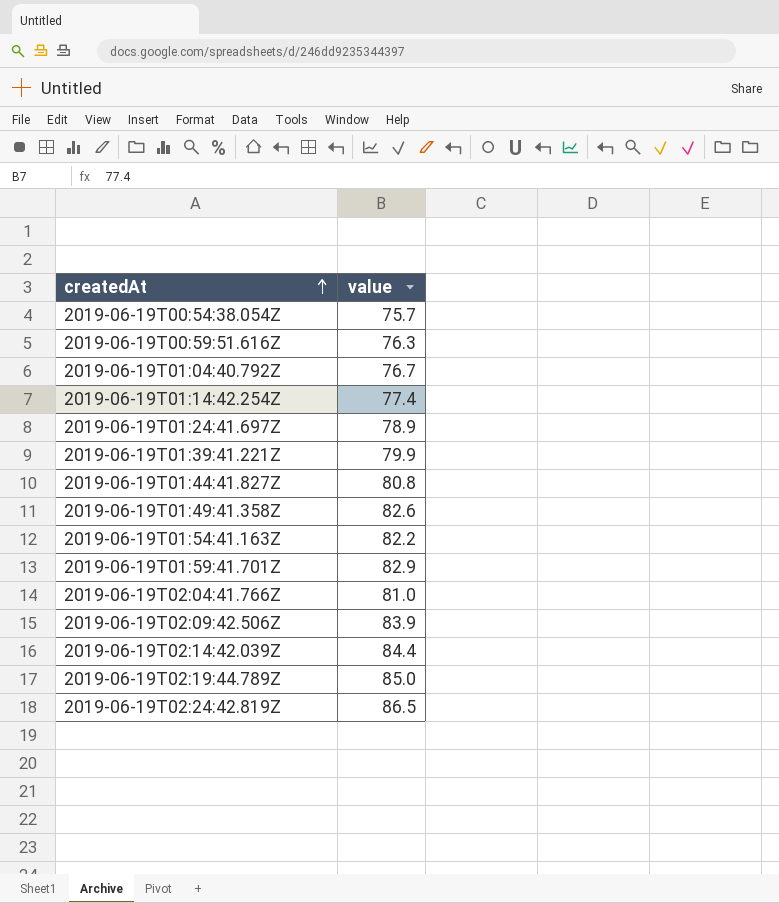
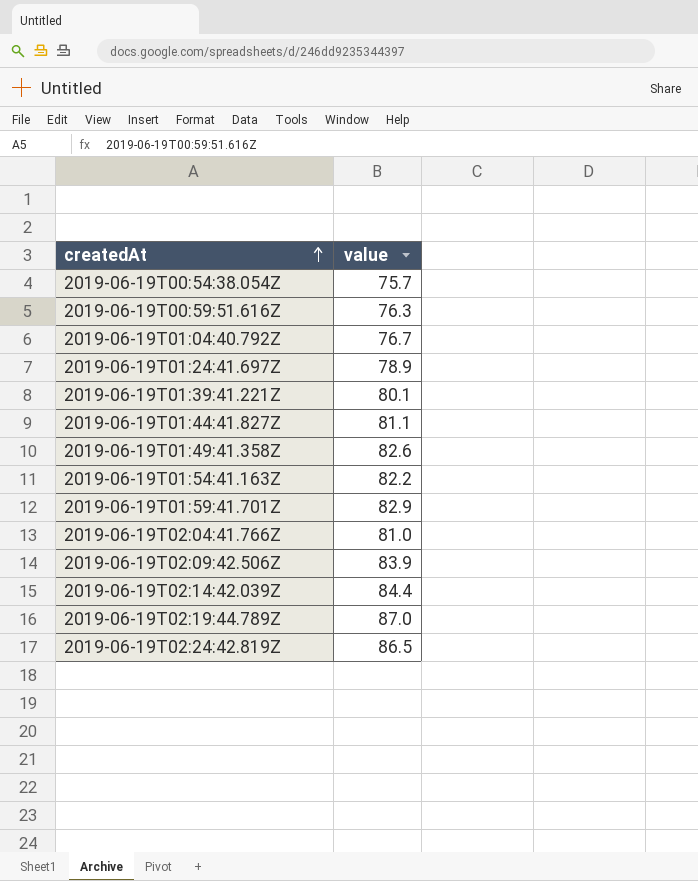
row 2019-06-19T01:14:42.254Z: 77.4 -> none
2019-06-19T01:39:41.221Z | value: 79.9 -> 80.1
2019-06-19T01:44:41.827Z | value: 80.8 -> 81.1
2019-06-19T02:19:44.789Z | value: 85.0 -> 87.0

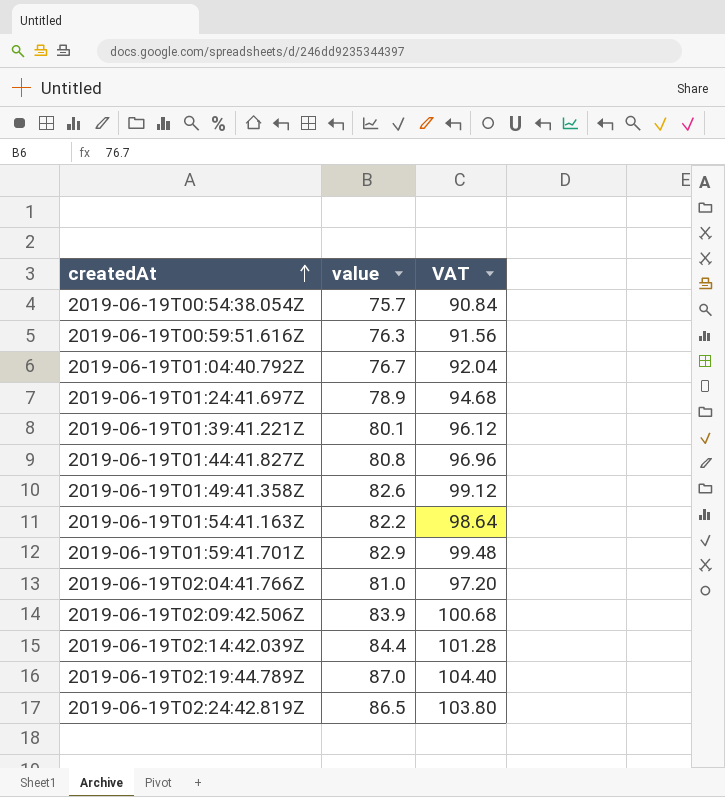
column VAT | formula: none -> [value] * 1.2
2019-06-19T01:44:41.827Z | value: 81.1 -> 80.8

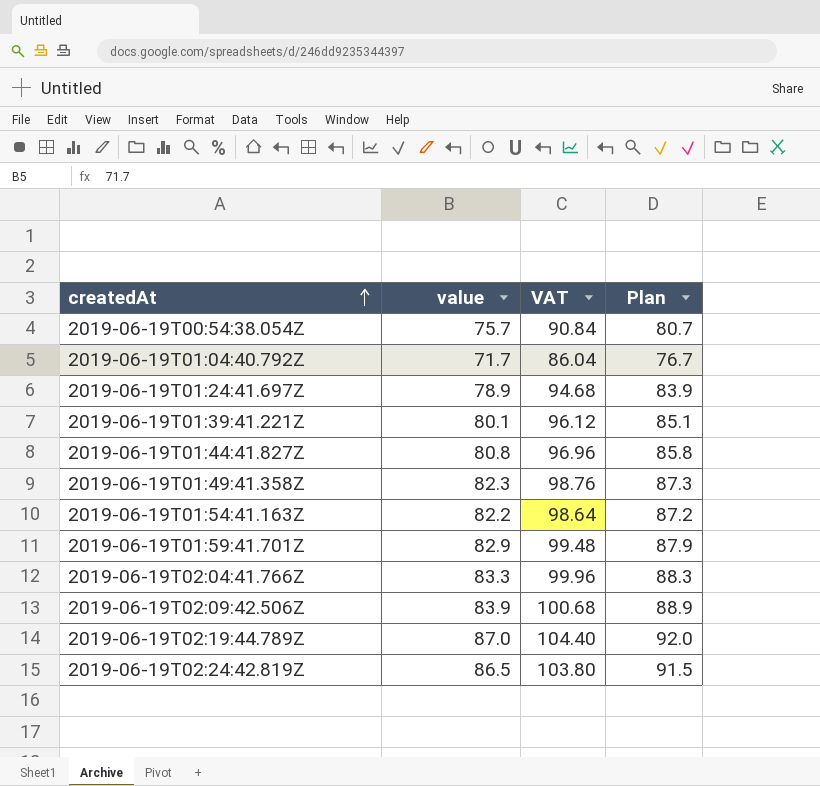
column Plan | formula: none -> [value] + 5
row 2019-06-19T00:59:51.616Z: 76.3 | 91.56 -> none
row 2019-06-19T02:14:42.039Z: 84.4 | 101.28 -> none
2019-06-19T01:04:40.792Z | value: 76.7 -> 71.7
2019-06-19T01:04:40.792Z | VAT: 92.04 -> 86.04
2019-06-19T01:49:41.358Z | value: 82.6 -> 82.3
2019-06-19T01:49:41.358Z | VAT: 99.12 -> 98.76
2019-06-19T02:04:41.766Z | value: 81.0 -> 83.3
2019-06-19T02:04:41.766Z | VAT: 97.20 -> 99.96

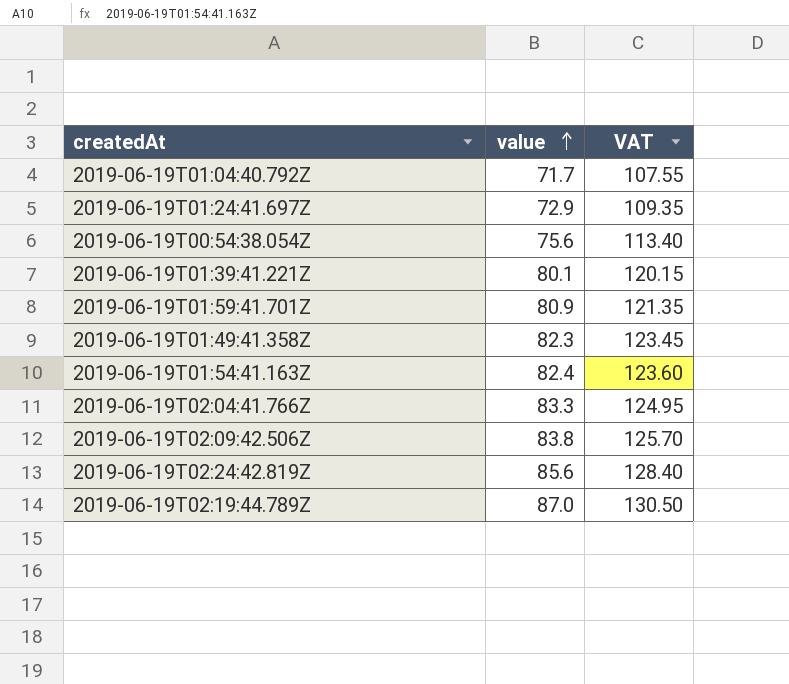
row order: createdAt ascending -> value ascending
column Plan | formula: [value] + 5 -> none
column VAT | formula: [value] * 1.2 -> [value] * 1.5
row 2019-06-19T01:44:41.827Z: 80.8 | 96.96 | 85.8 -> none
2019-06-19T01:24:41.697Z | value: 78.9 -> 72.9
2019-06-19T00:54:38.054Z | value: 75.7 -> 75.6
2019-06-19T01:59:41.701Z | value: 82.9 -> 80.9
2019-06-19T01:54:41.163Z | value: 82.2 -> 82.4
2019-06-19T02:09:42.506Z | value: 83.9 -> 83.8
2019-06-19T02:24:42.819Z | value: 86.5 -> 85.6

